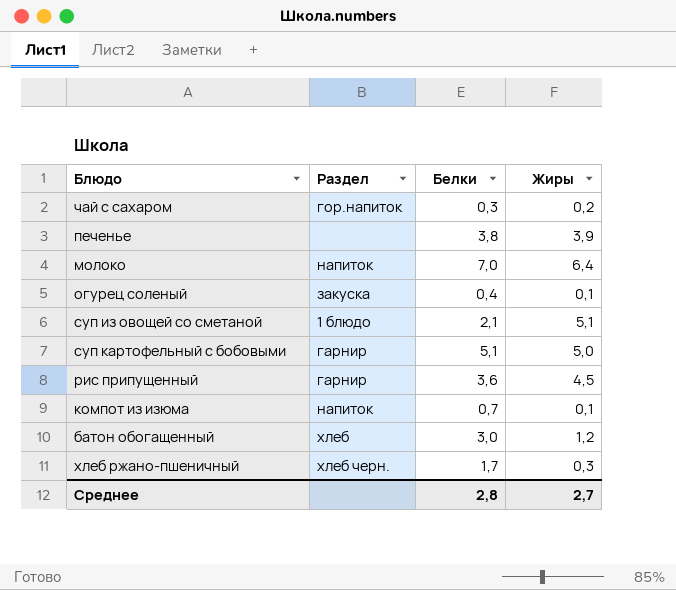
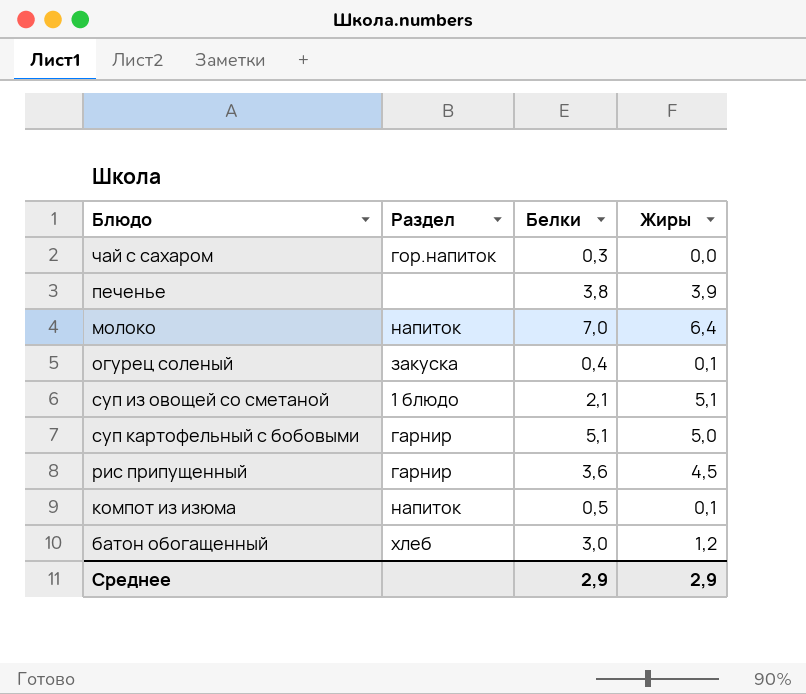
row хлеб ржано-пшеничный: хлеб черн. | 1,7 | 0,3 -> none
чай с сахаром | Жиры: 0,2 -> 0,0
компот из изюма | Белки: 0,7 -> 0,5
Среднее | Белки: 2,8 -> 2,9
Среднее | Жиры: 2,7 -> 2,9

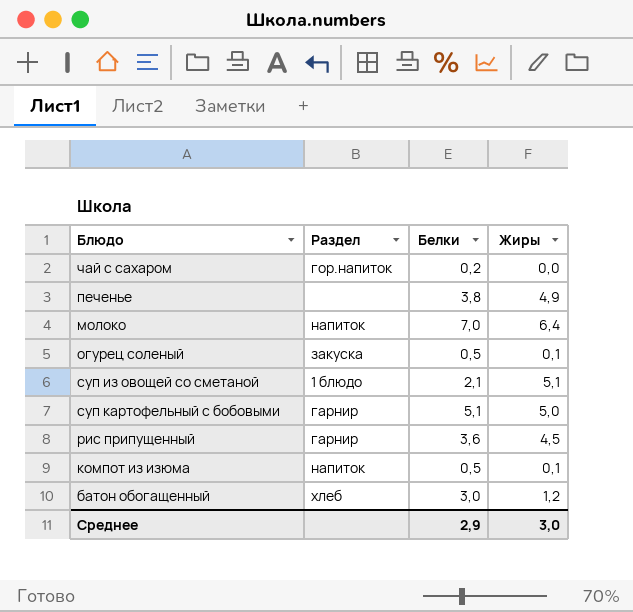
чай с сахаром | Белки: 0,3 -> 0,2
печенье | Жиры: 3,9 -> 4,9
огурец соленый | Белки: 0,4 -> 0,5
Среднее | Жиры: 2,9 -> 3,0

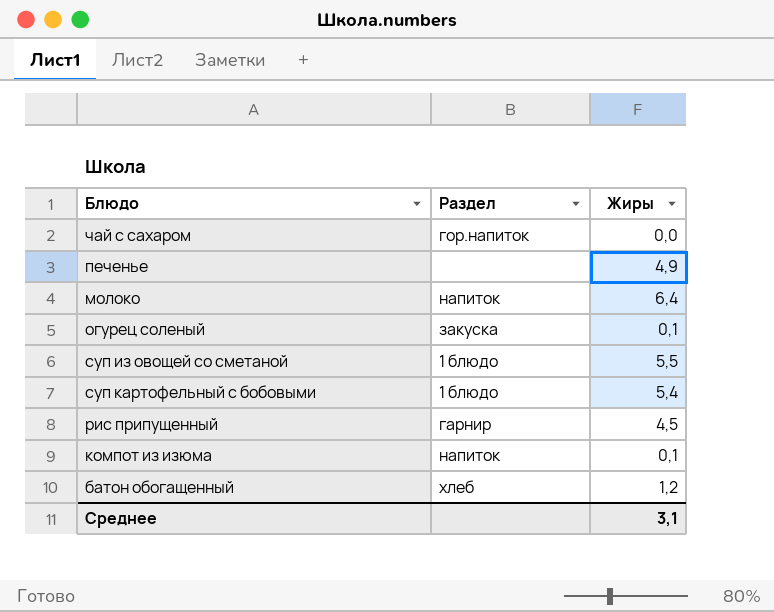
column Белки | position: 3 -> none
суп из овощей со сметаной | Жиры: 5,1 -> 5,5
суп картофельный с бобовыми | Раздел: гарнир -> 1 блюдо
суп картофельный с бобовыми | Жиры: 5,0 -> 5,4
Среднее | Жиры: 3,0 -> 3,1

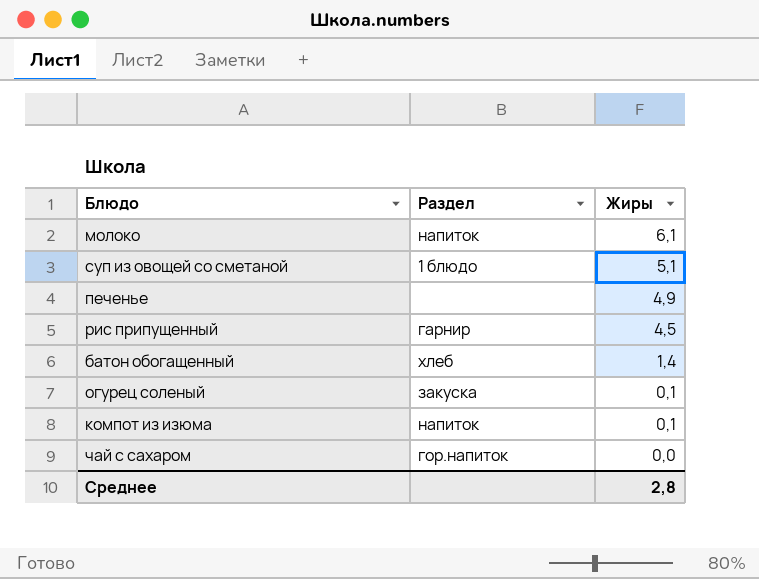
row order: none -> Жиры descending
row суп картофельный с бобовыми: 1 блюдо | 5,4 -> none
молоко | Жиры: 6,4 -> 6,1
суп из овощей со сметаной | Жиры: 5,5 -> 5,1
батон обогащенный | Жиры: 1,2 -> 1,4
Среднее | Жиры: 3,1 -> 2,8

